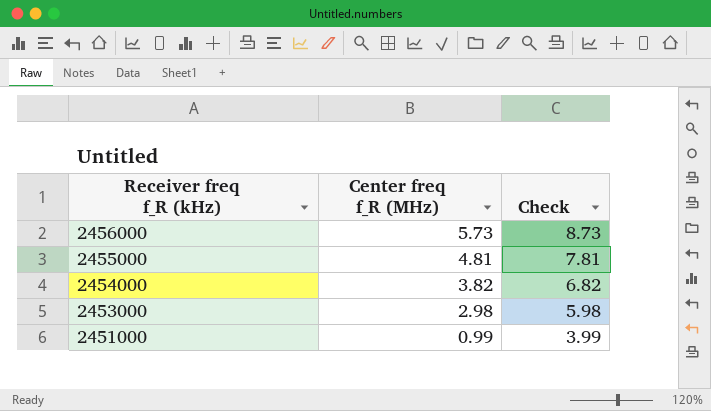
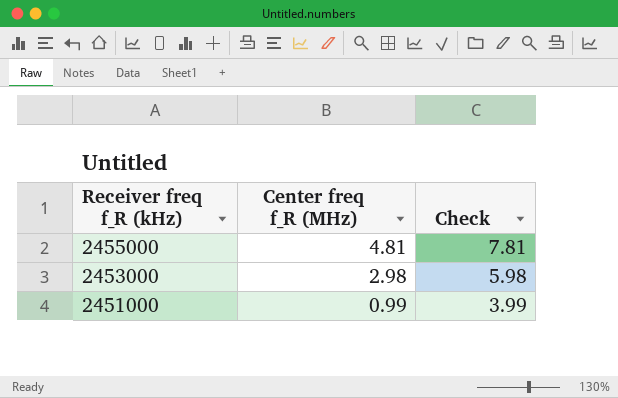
row 2456000: 5.73 | 8.73 -> none
row 2454000: 3.82 | 6.82 -> none

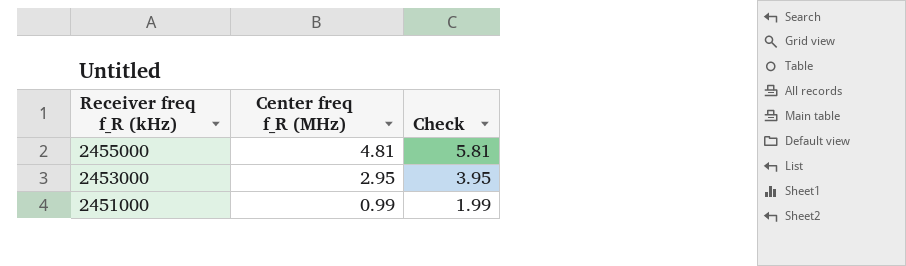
column Check | formula: [Center freq f_R (MHz)] + 3 -> [Center freq f_R (MHz)] + 1
2453000 | Center freq f_R (MHz): 2.98 -> 2.95

